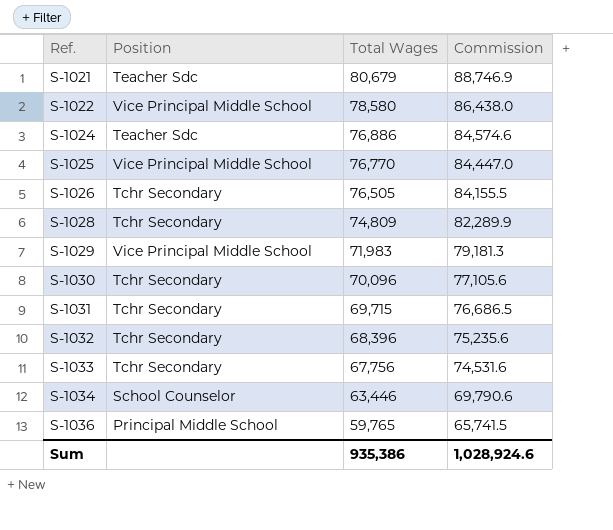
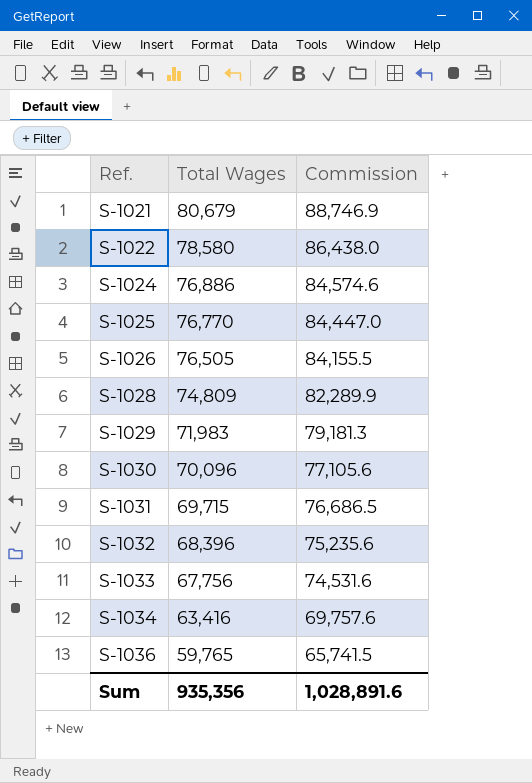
column Position | position: 2 -> none
S-1034 | Total Wages: 63,446 -> 63,416
S-1034 | Commission: 69,790.6 -> 69,757.6
Sum | Total Wages: 935,386 -> 935,356
Sum | Commission: 1,028,924.6 -> 1,028,891.6

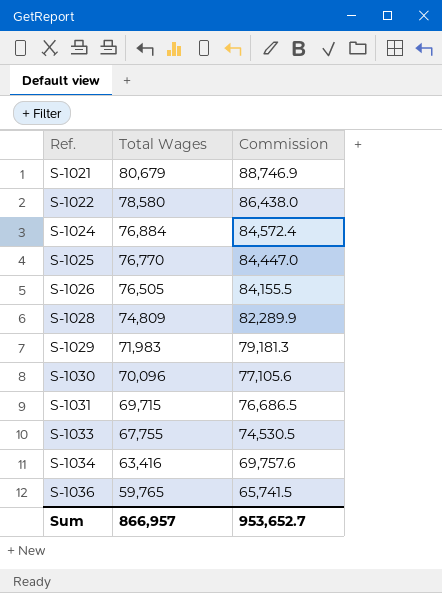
row S-1032: 68,396 | 75,235.6 -> none
S-1024 | Total Wages: 76,886 -> 76,884
S-1024 | Commission: 84,574.6 -> 84,572.4
S-1033 | Total Wages: 67,756 -> 67,755
S-1033 | Commission: 74,531.6 -> 74,530.5
Sum | Total Wages: 935,356 -> 866,957
Sum | Commission: 1,028,891.6 -> 953,652.7

